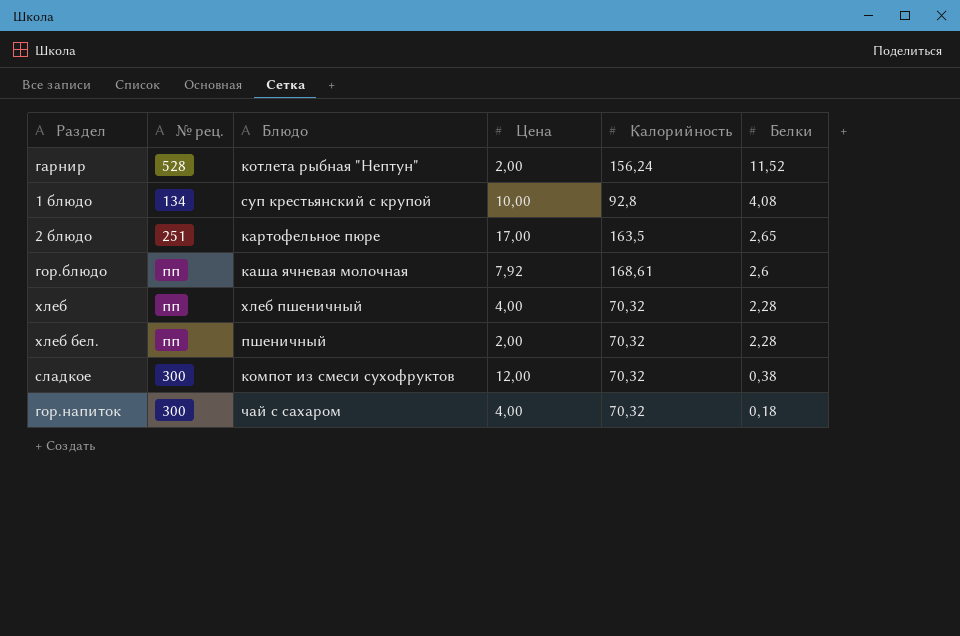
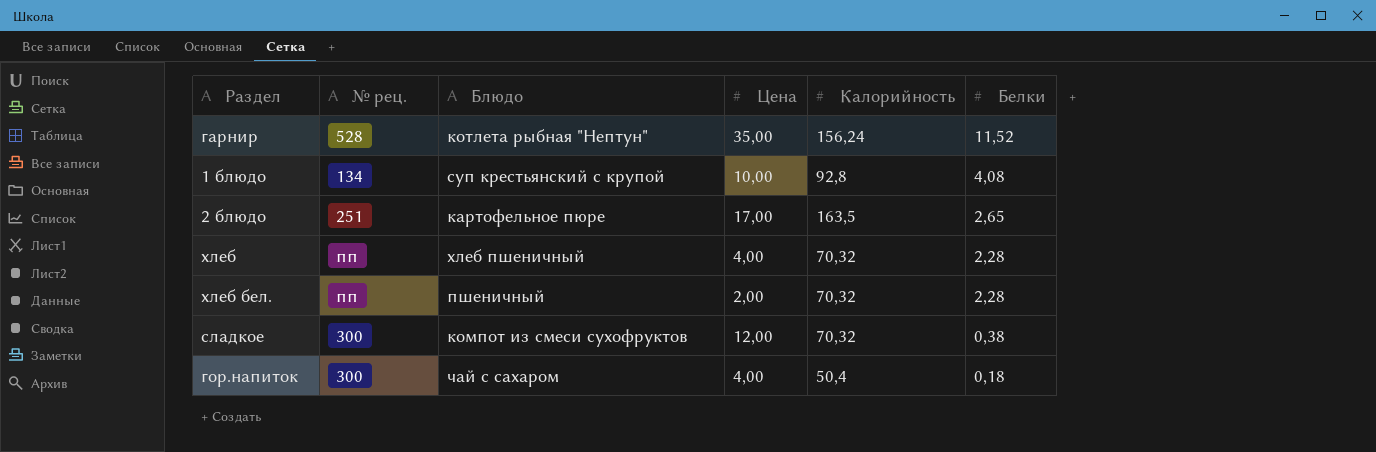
row гор.блюдо: пп | каша ячневая молочная | 7,92 | 168,61 | 2,6 -> none
гарнир | Цена: 2,00 -> 35,00
гор.напиток | Калорийность: 70,32 -> 50,4

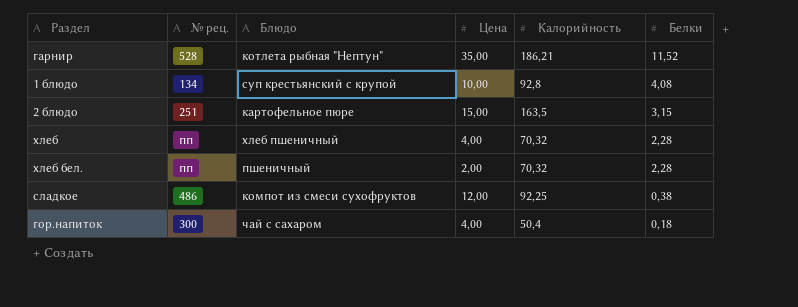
гарнир | Калорийность: 156,24 -> 186,21
2 блюдо | Цена: 17,00 -> 15,00
2 блюдо | Белки: 2,65 -> 3,15
сладкое | № рец.: 300 -> 486
сладкое | Калорийность: 70,32 -> 92,25

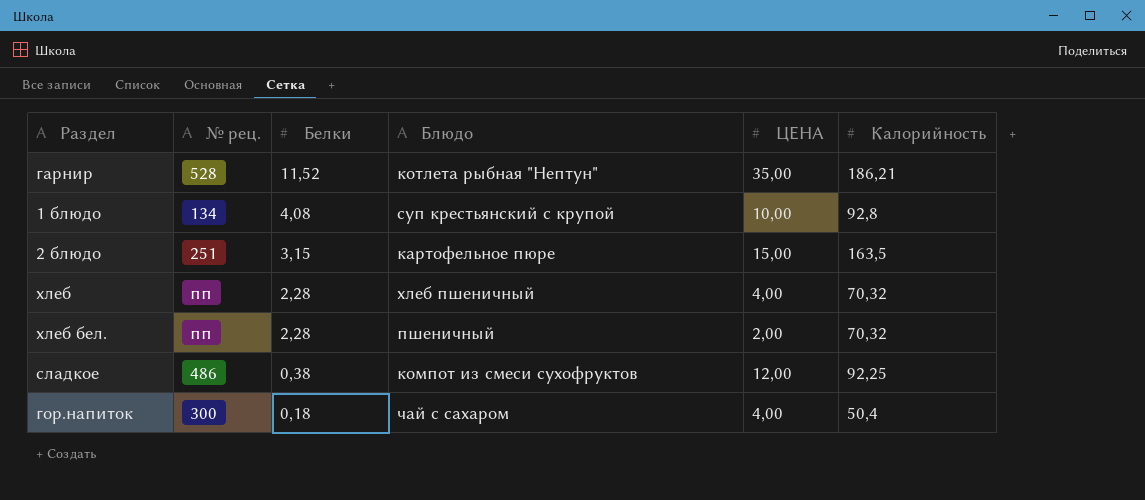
column Белки | position: 6 -> 3
column name: Цена -> ЦЕНА

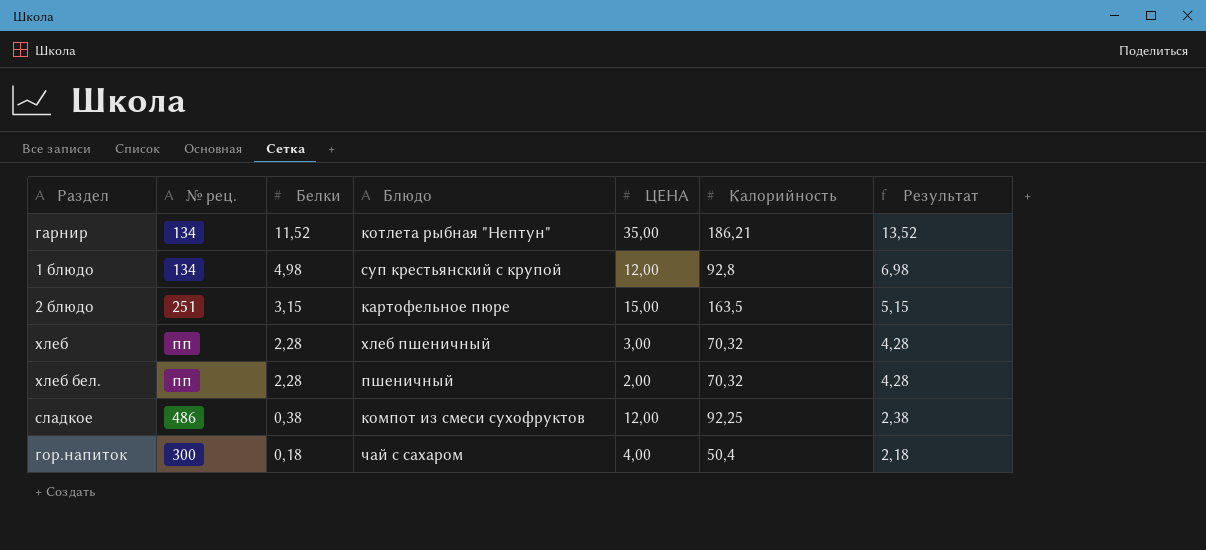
column Результат | formula: none -> [Белки] + 2
гарнир | № рец.: 528 -> 134
1 блюдо | Белки: 4,08 -> 4,98
1 блюдо | ЦЕНА: 10,00 -> 12,00
хлеб | ЦЕНА: 4,00 -> 3,00

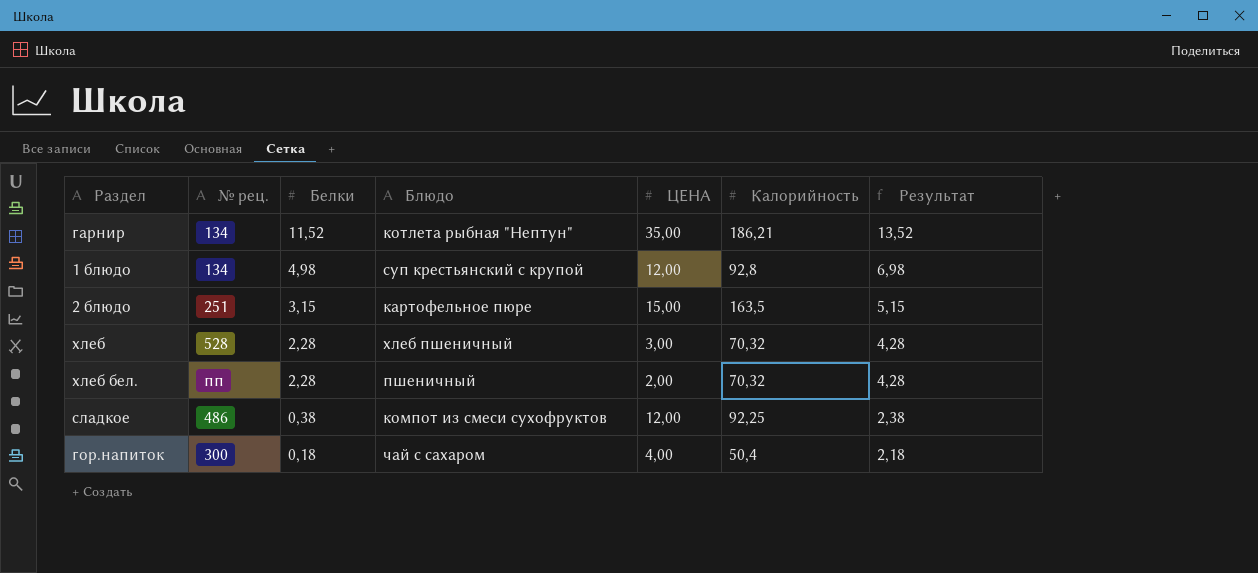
хлеб | № рец.: пп -> 528

